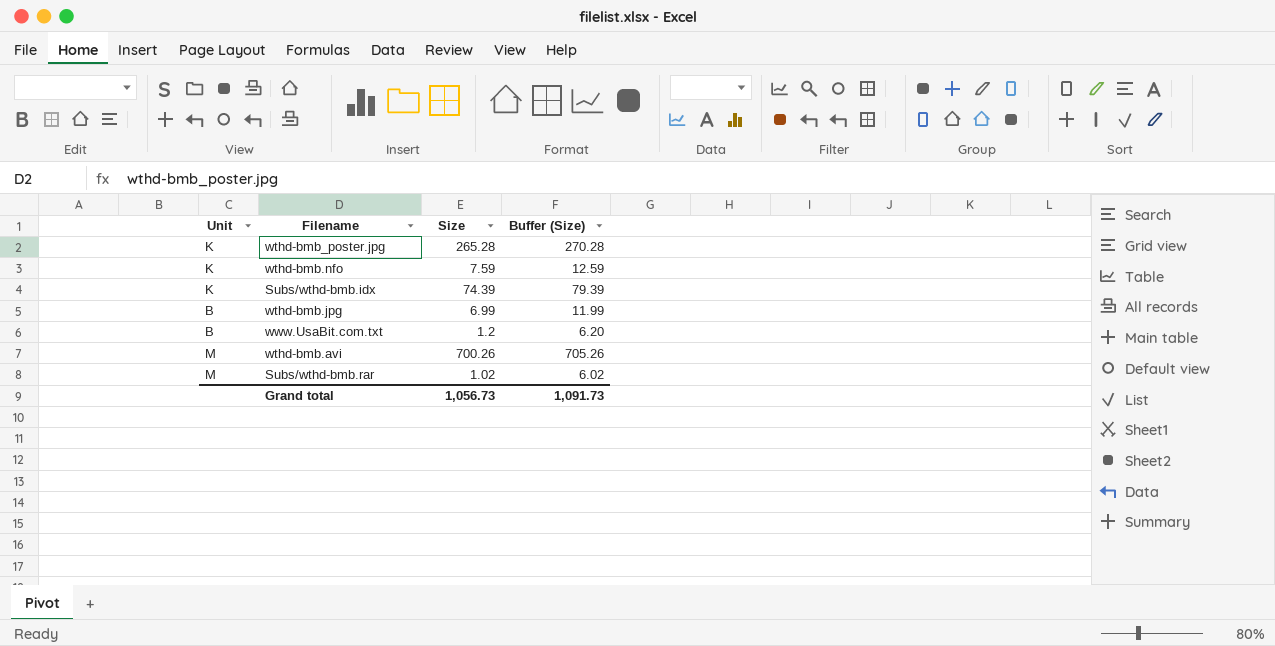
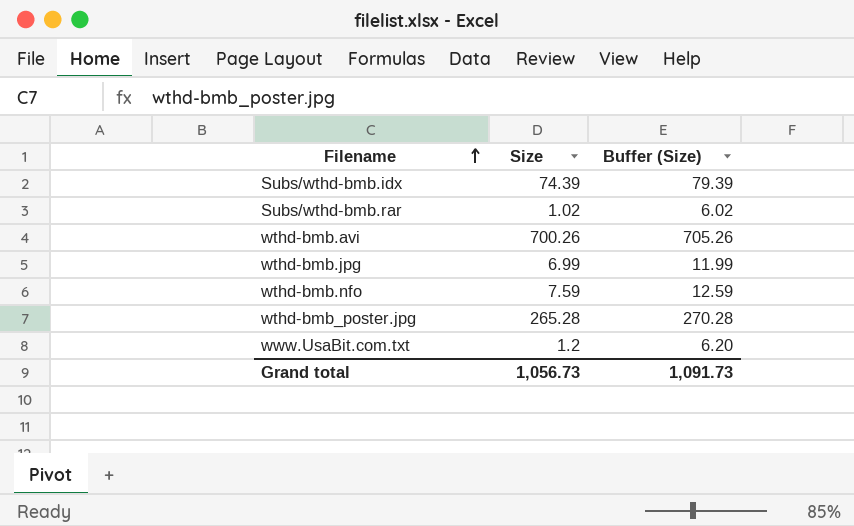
row order: none -> Filename ascending
column Unit | position: 1 -> none

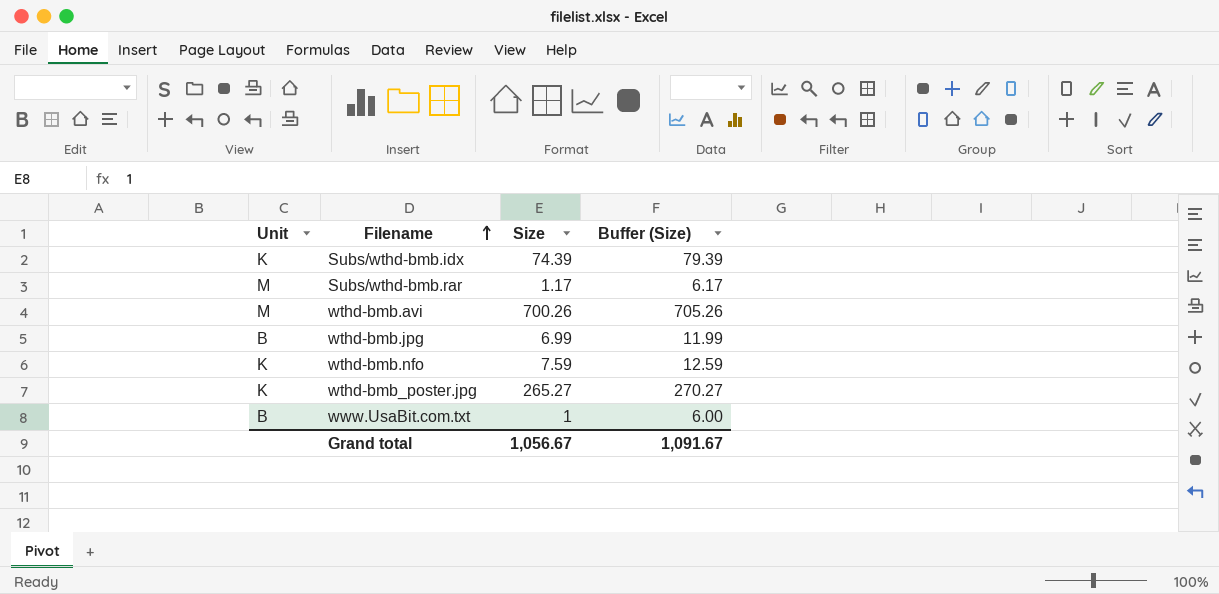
column Unit | position: none -> 1
Subs/wthd-bmb.rar | Size: 1.02 -> 1.17
Subs/wthd-bmb.rar | Buffer (Size): 6.02 -> 6.17
wthd-bmb_poster.jpg | Size: 265.28 -> 265.27
wthd-bmb_poster.jpg | Buffer (Size): 270.28 -> 270.27
www.UsaBit.com.txt | Size: 1.2 -> 1
www.UsaBit.com.txt | Buffer (Size): 6.20 -> 6.00
Grand total | Size: 1,056.73 -> 1,056.67
Grand total | Buffer (Size): 1,091.73 -> 1,091.67

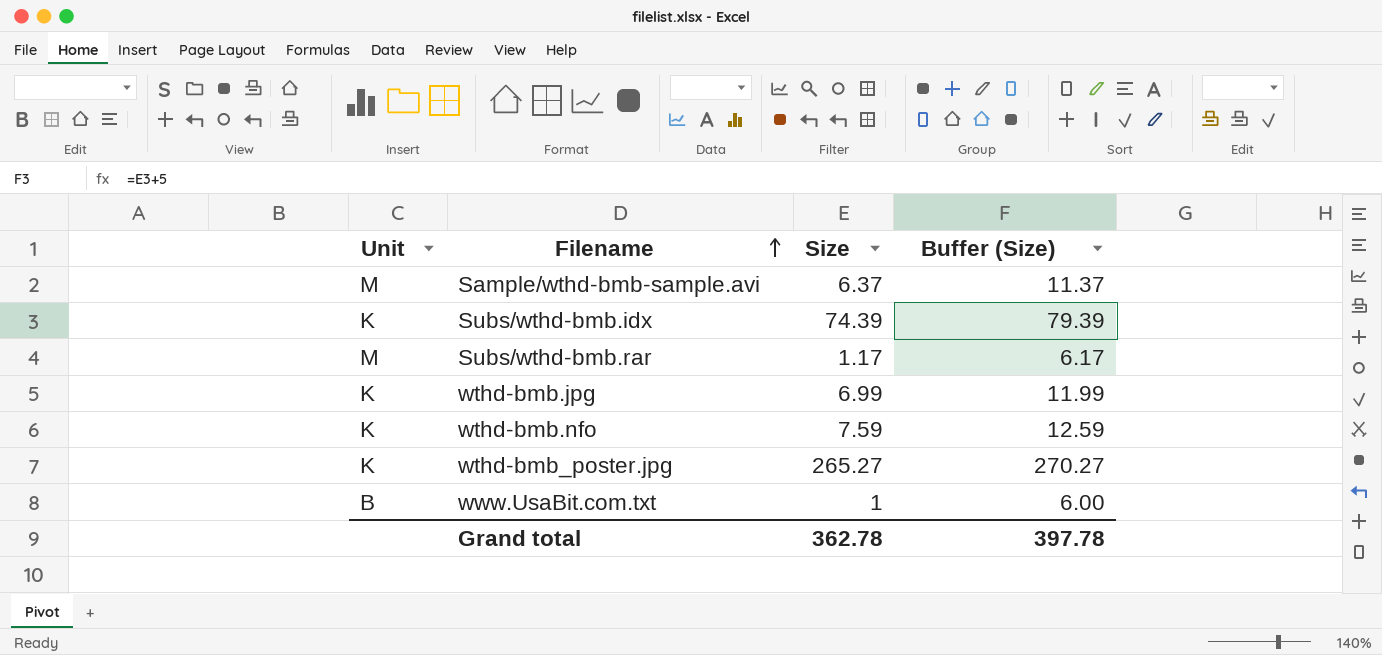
row wthd-bmb.avi: M | 700.26 | 705.26 -> none
row Sample/wthd-bmb-sample.avi: none -> M | 6.37 | 11.37
wthd-bmb.jpg | Unit: B -> K
Grand total | Size: 1,056.67 -> 362.78
Grand total | Buffer (Size): 1,091.67 -> 397.78

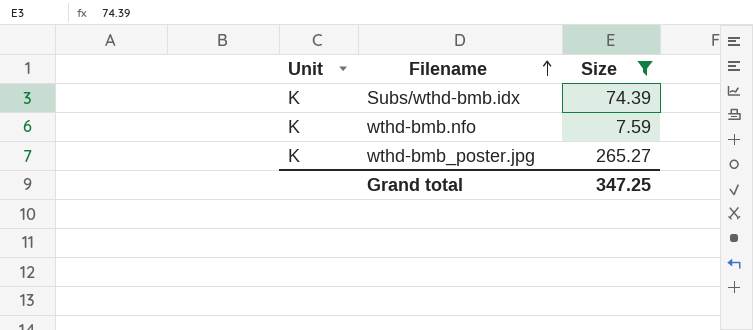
filter: none -> Size >= 7.59
column Buffer (Size) | formula: [Size] + 5 -> none
Grand total | Size: 362.78 -> 347.25

